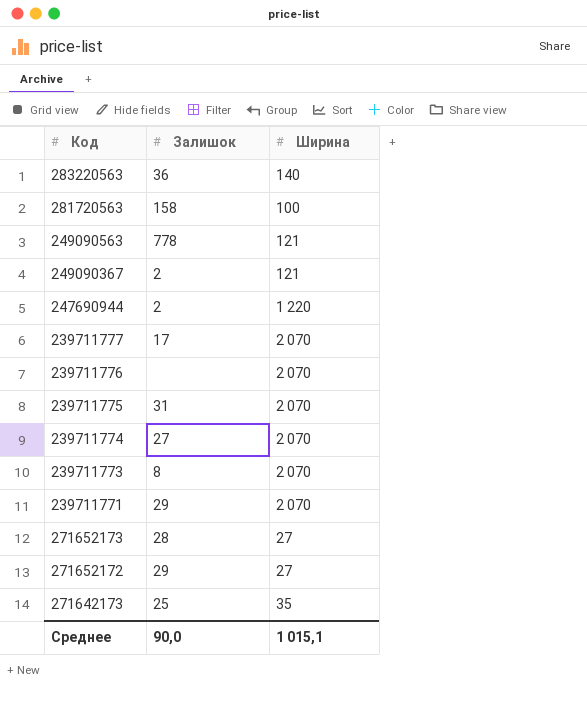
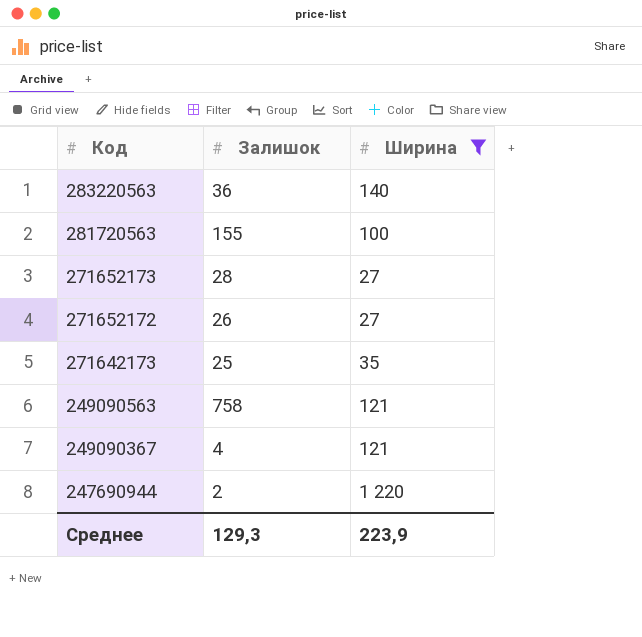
filter: none -> Ширина != 2 070
row order: none -> Код descending
281720563 | Залишок: 158 -> 155
271652172 | Залишок: 29 -> 26
249090563 | Залишок: 778 -> 758
249090367 | Залишок: 2 -> 4
Среднее | Залишок: 90,0 -> 129,3
Среднее | Ширина: 1 015,1 -> 223,9

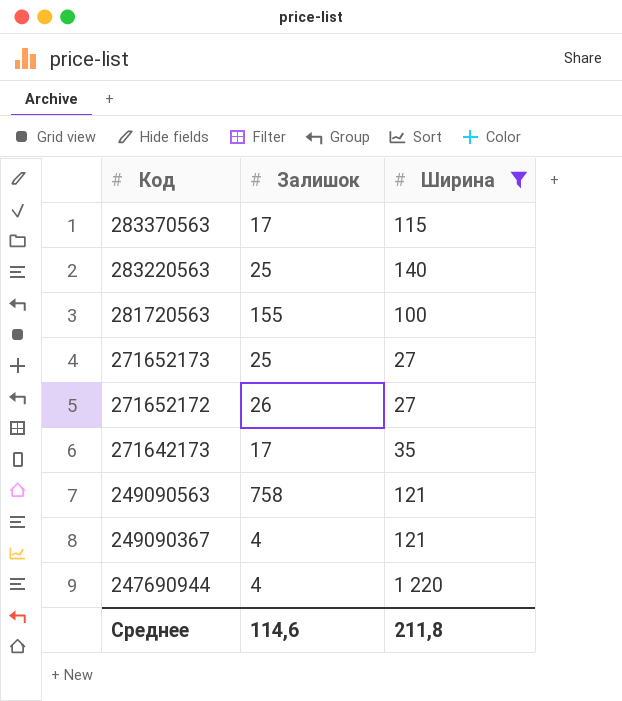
row 283370563: none -> 17 | 115
283220563 | Залишок: 36 -> 25
271652173 | Залишок: 28 -> 25
271642173 | Залишок: 25 -> 17
247690944 | Залишок: 2 -> 4
Среднее | Залишок: 129,3 -> 114,6
Среднее | Ширина: 223,9 -> 211,8

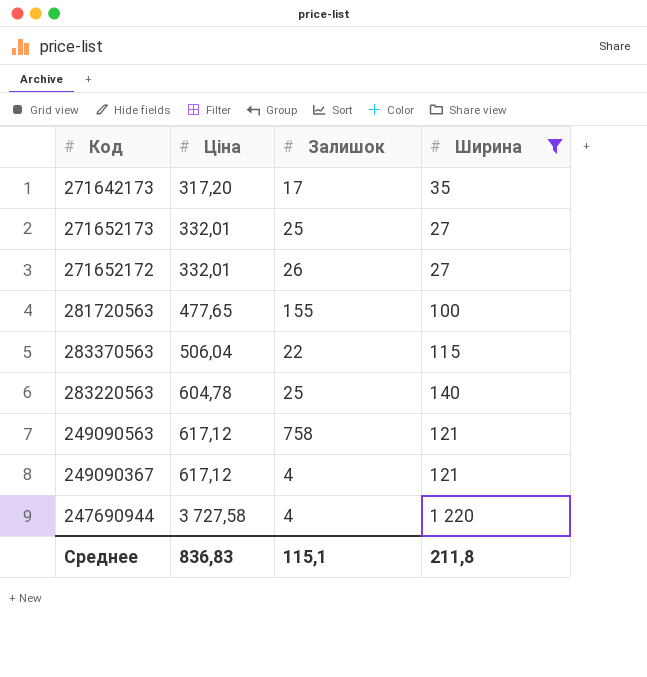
row order: Код descending -> Ціна ascending
column Ціна | position: none -> 2
283370563 | Залишок: 17 -> 22
Среднее | Залишок: 114,6 -> 115,1

